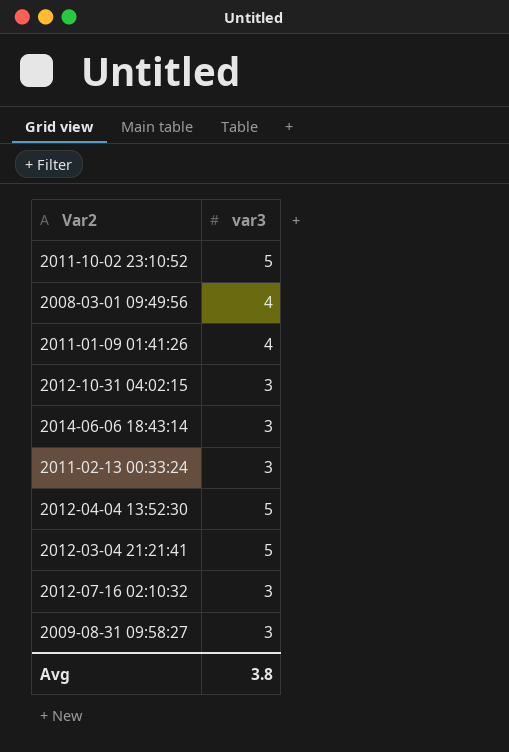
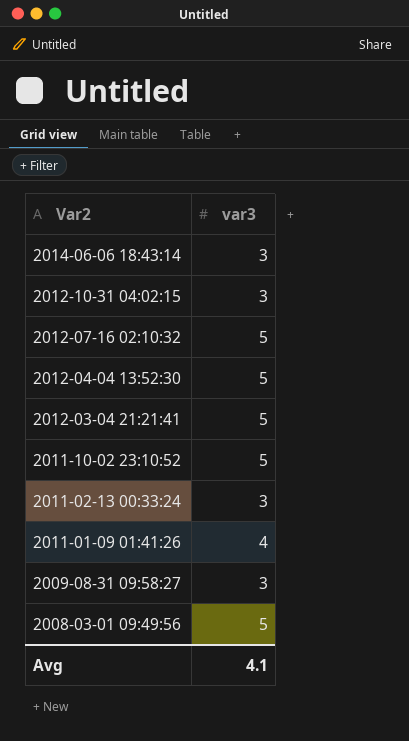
row order: none -> Var2 descending
2012-07-16 02:10:32 | var3: 3 -> 5
2008-03-01 09:49:56 | var3: 4 -> 5
Avg | var3: 3.8 -> 4.1

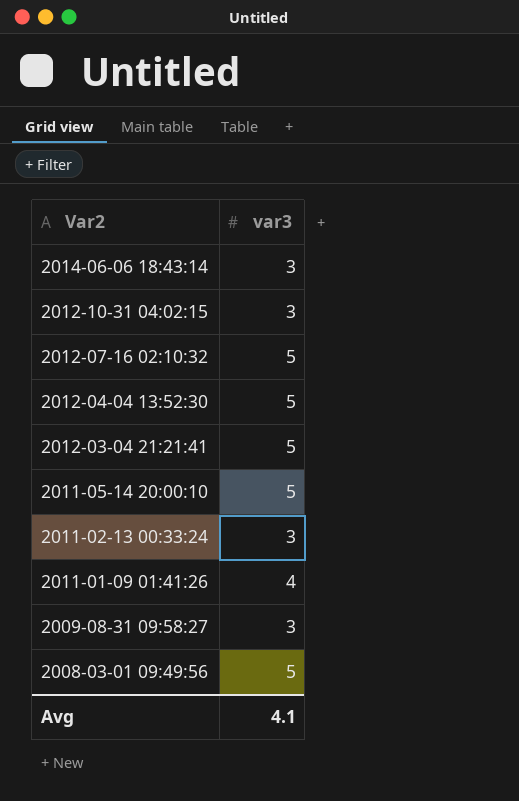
row 2011-10-02 23:10:52: 5 -> none
row 2011-05-14 20:00:10: none -> 5

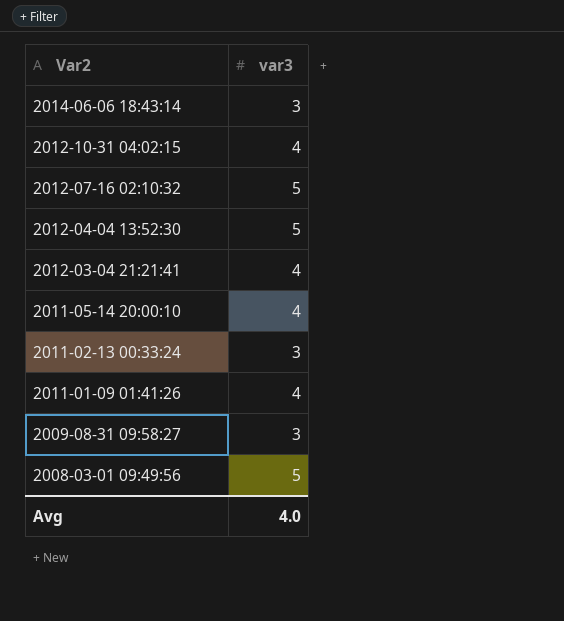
2012-10-31 04:02:15 | var3: 3 -> 4
2012-03-04 21:21:41 | var3: 5 -> 4
2011-05-14 20:00:10 | var3: 5 -> 4
Avg | var3: 4.1 -> 4.0

